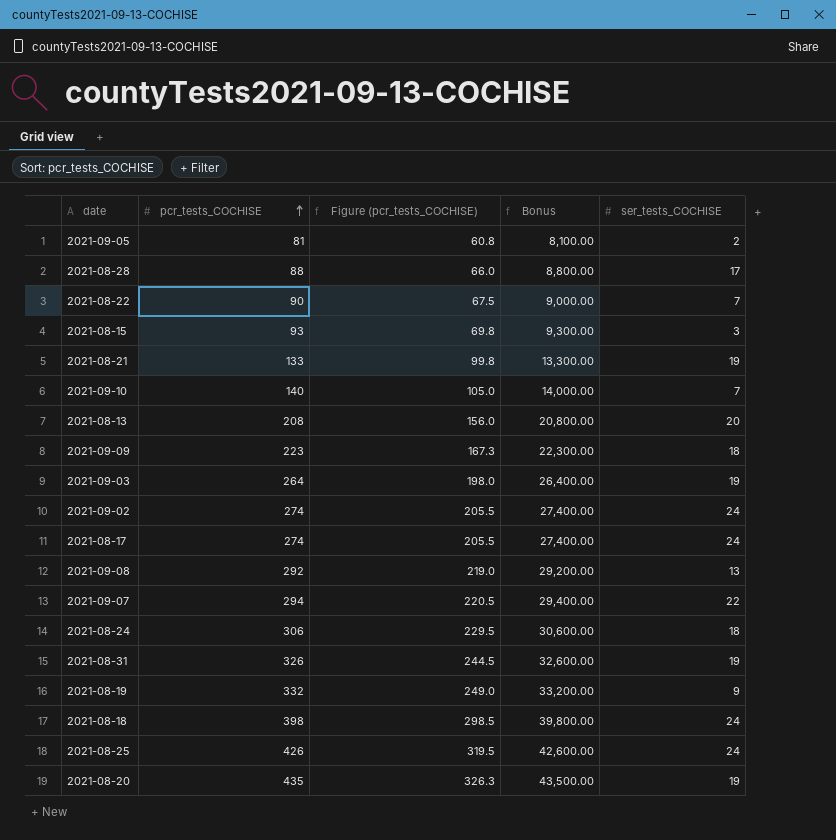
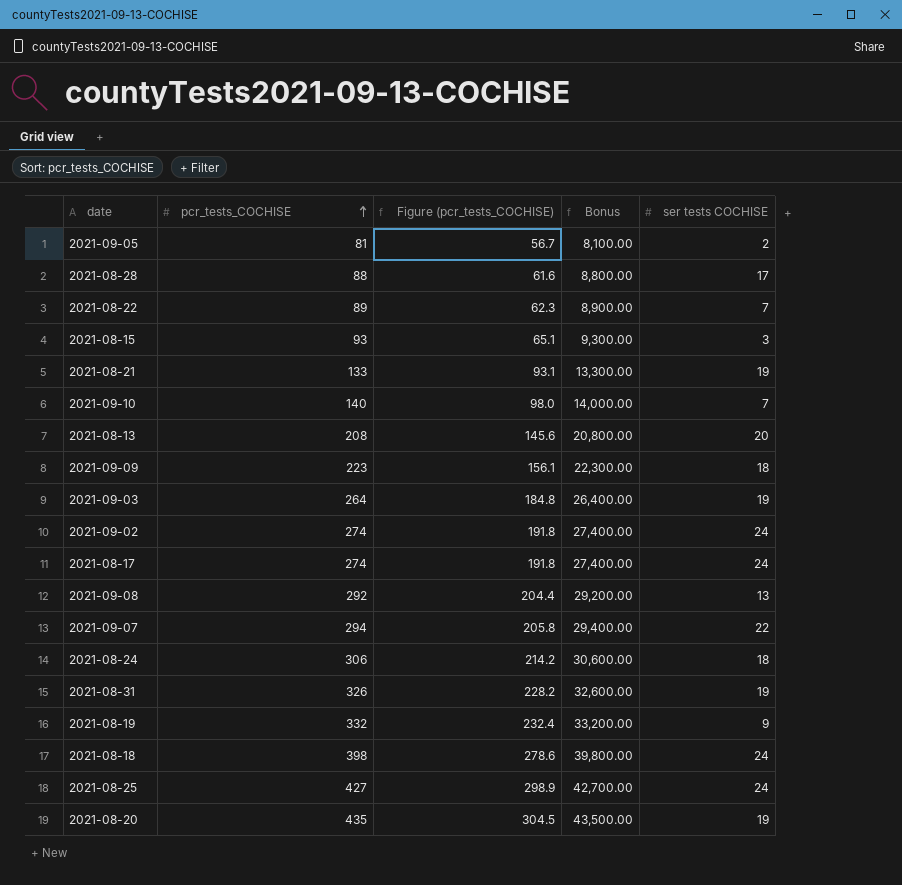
column Figure (pcr_tests_COCHISE) | formula: [pcr_tests_COCHISE] * 0.75 -> [pcr_tests_COCHISE] * 0.7
column name: ser_tests_COCHISE -> ser tests COCHISE
2021-08-22 | pcr_tests_COCHISE: 90 -> 89
2021-08-22 | Bonus: 9,000.00 -> 8,900.00
2021-08-25 | pcr_tests_COCHISE: 426 -> 427
2021-08-25 | Bonus: 42,600.00 -> 42,700.00

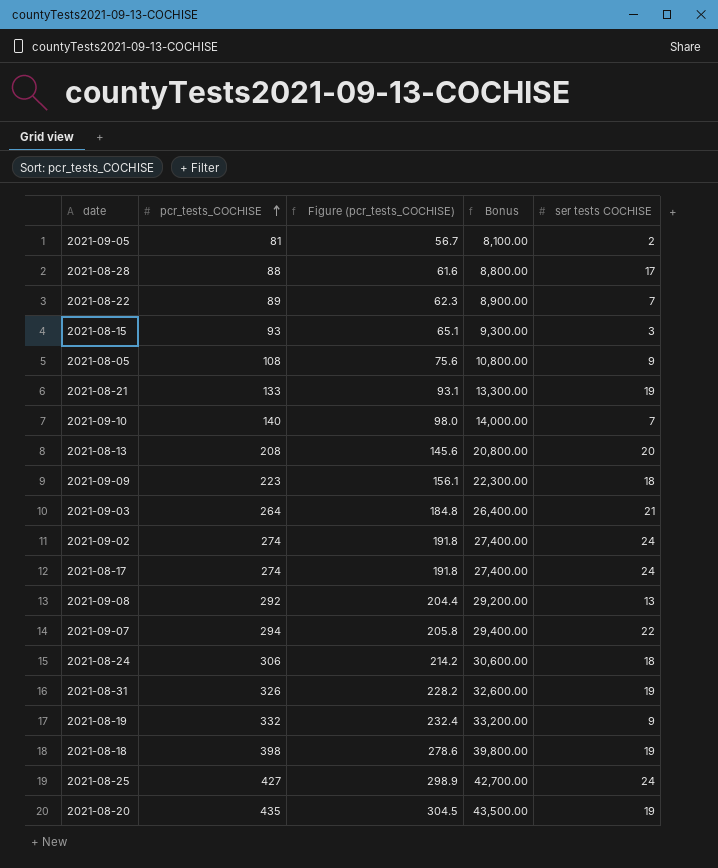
row 2021-08-05: none -> 108 | 75.6 | 10,800.00 | 9
2021-09-03 | ser tests COCHISE: 19 -> 21
2021-08-18 | ser tests COCHISE: 24 -> 19

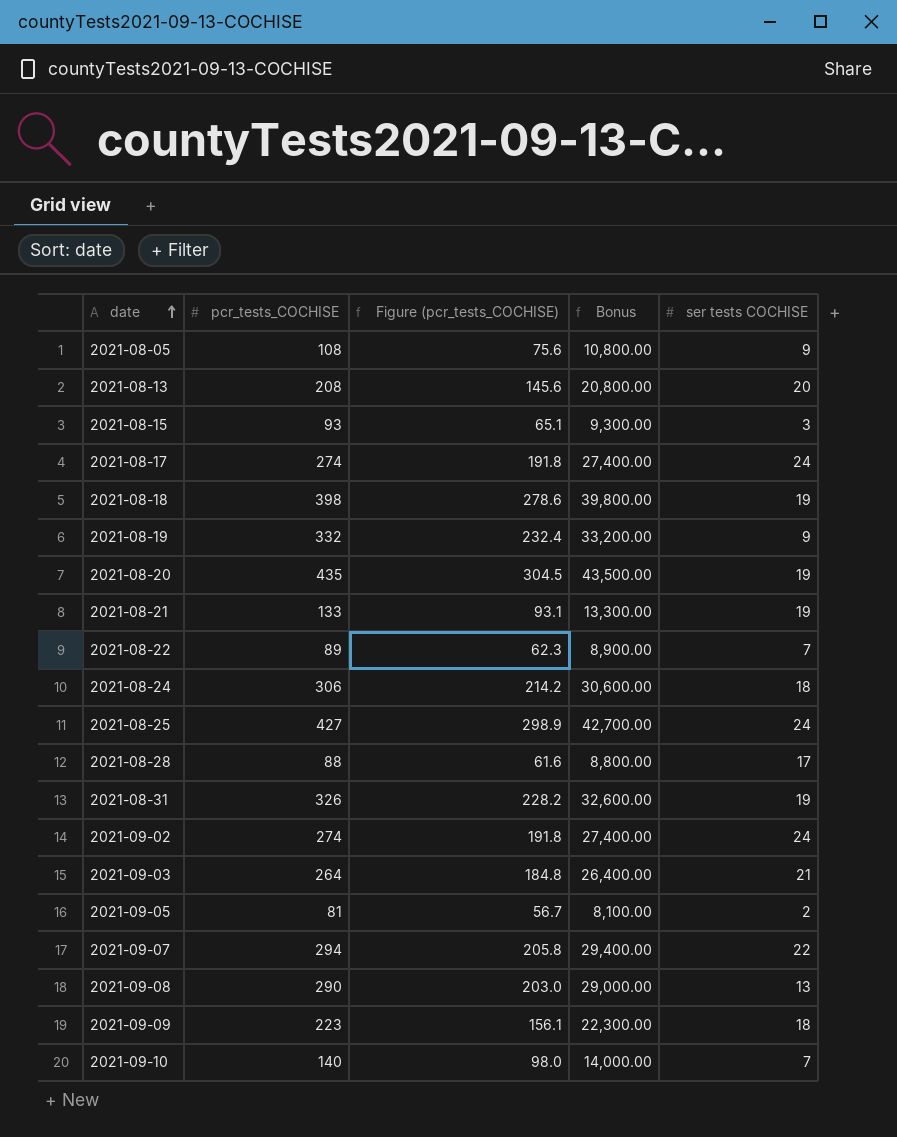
row order: pcr_tests_COCHISE ascending -> date ascending
2021-09-08 | pcr_tests_COCHISE: 292 -> 290
2021-09-08 | Figure (pcr_tests_COCHISE): 204.4 -> 203.0
2021-09-08 | Bonus: 29,200.00 -> 29,000.00

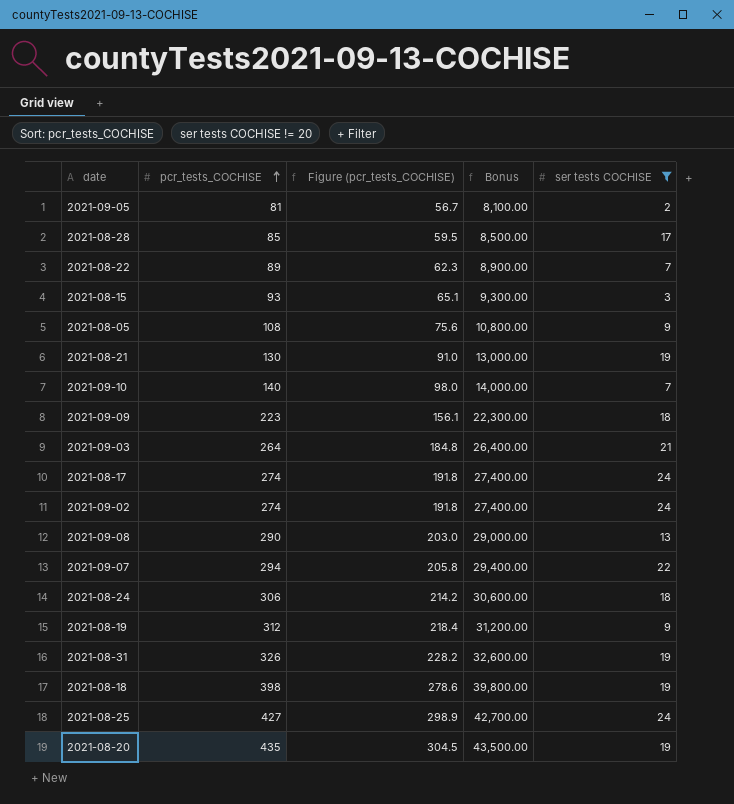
filter: none -> ser tests COCHISE != 20
row order: date ascending -> pcr_tests_COCHISE ascending
2021-08-28 | pcr_tests_COCHISE: 88 -> 85
2021-08-28 | Figure (pcr_tests_COCHISE): 61.6 -> 59.5
2021-08-28 | Bonus: 8,800.00 -> 8,500.00
2021-08-21 | pcr_tests_COCHISE: 133 -> 130
2021-08-21 | Figure (pcr_tests_COCHISE): 93.1 -> 91.0
2021-08-21 | Bonus: 13,300.00 -> 13,000.00
2021-08-19 | pcr_tests_COCHISE: 332 -> 312
2021-08-19 | Figure (pcr_tests_COCHISE): 232.4 -> 218.4
2021-08-19 | Bonus: 33,200.00 -> 31,200.00

